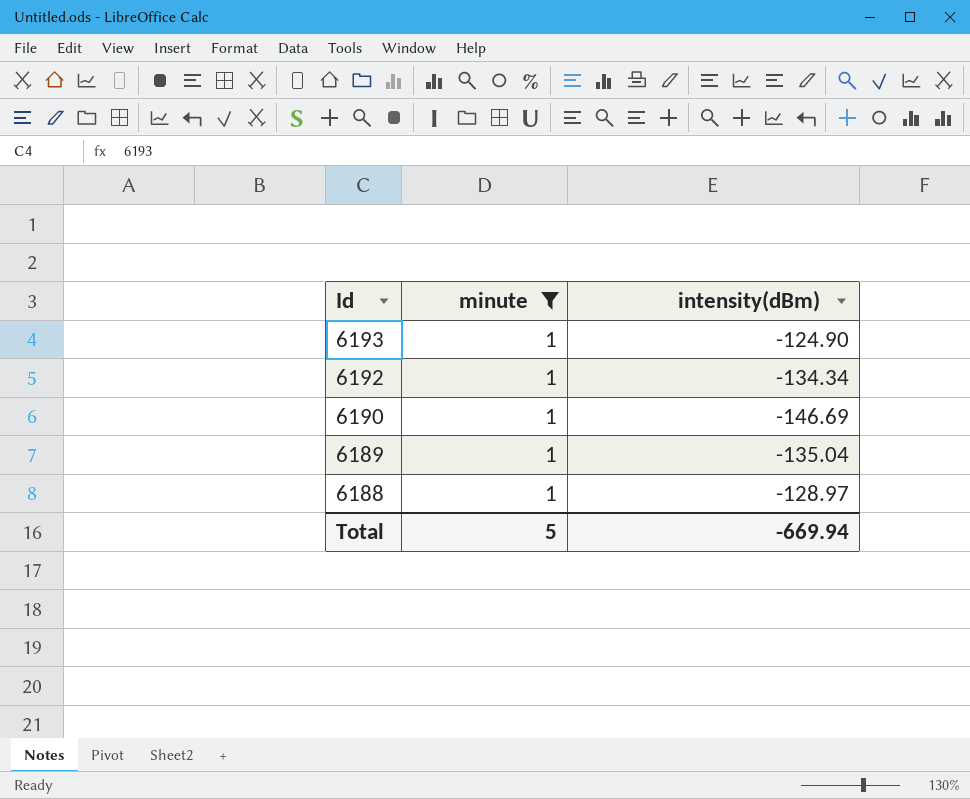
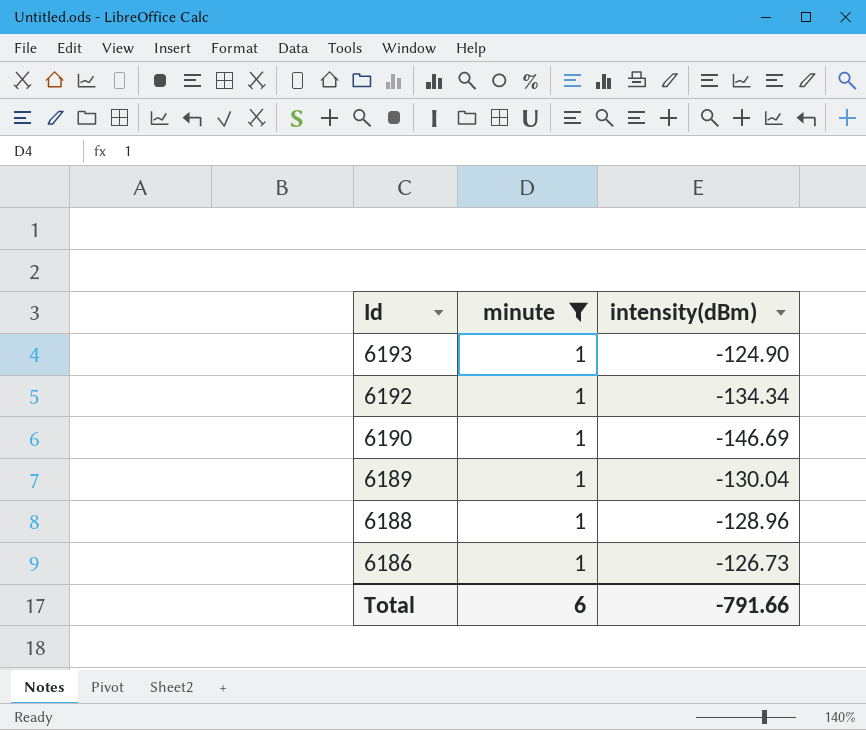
6189 | intensity(dBm): -135.04 -> -130.04
6188 | intensity(dBm): -128.97 -> -128.96
row 6186: none -> 1 | -126.73
Total | minute: 5 -> 6
Total | intensity(dBm): -669.94 -> -791.66

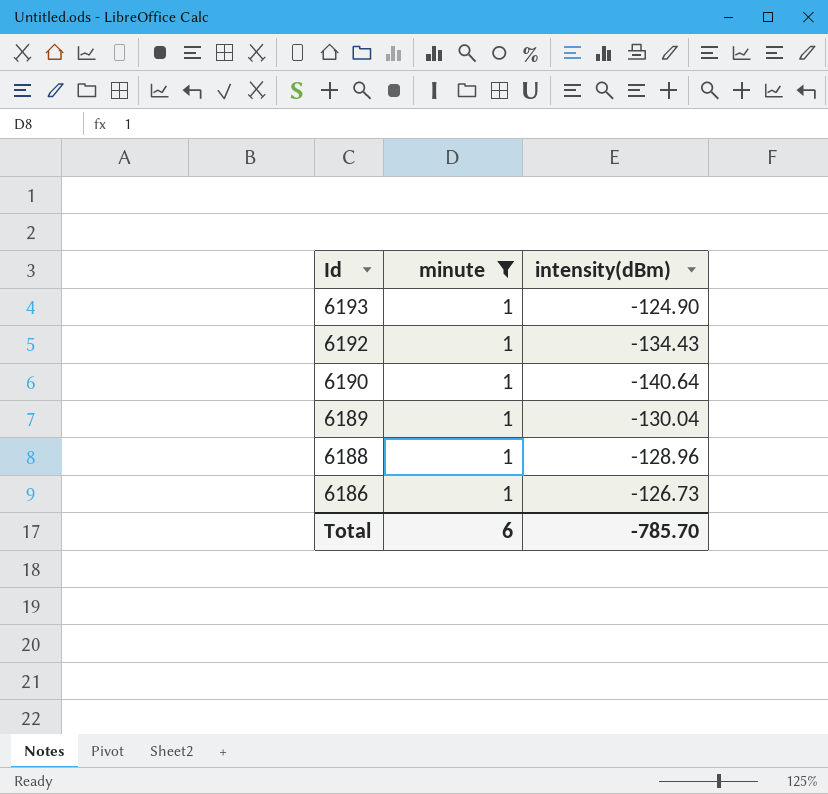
6192 | intensity(dBm): -134.34 -> -134.43
6190 | intensity(dBm): -146.69 -> -140.64
Total | intensity(dBm): -791.66 -> -785.70

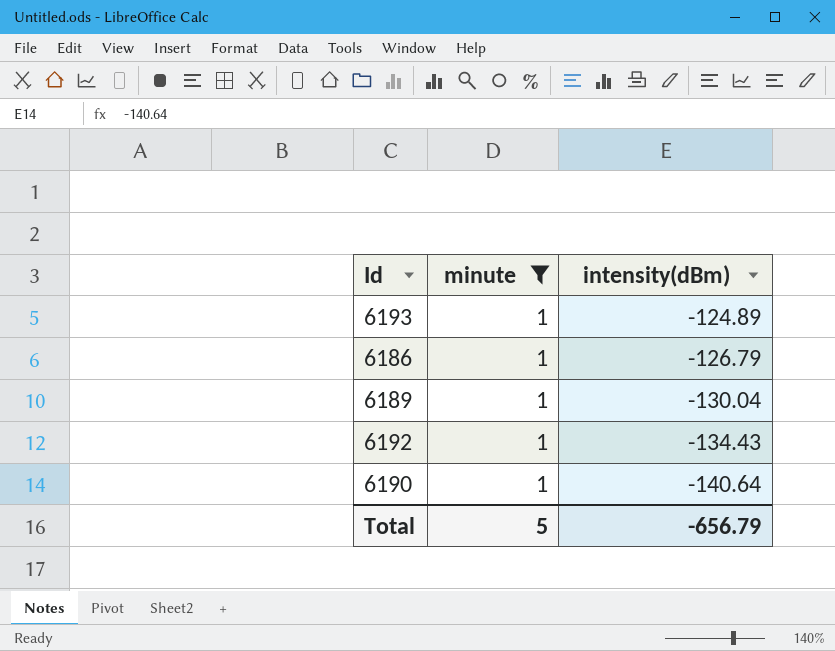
row order: Id descending -> intensity(dBm) descending
row 6188: 1 | -128.96 -> none
6193 | intensity(dBm): -124.90 -> -124.89
6186 | intensity(dBm): -126.73 -> -126.79
Total | minute: 6 -> 5
Total | intensity(dBm): -785.70 -> -656.79

